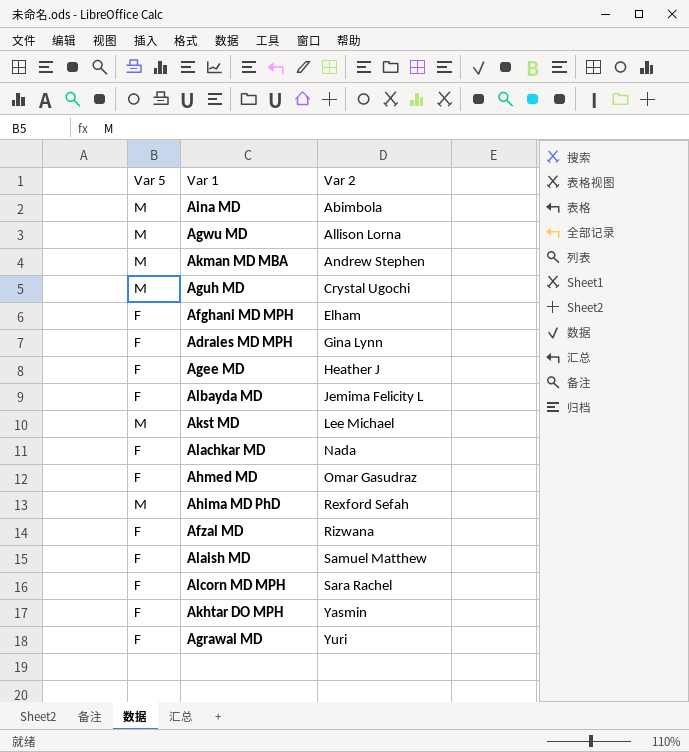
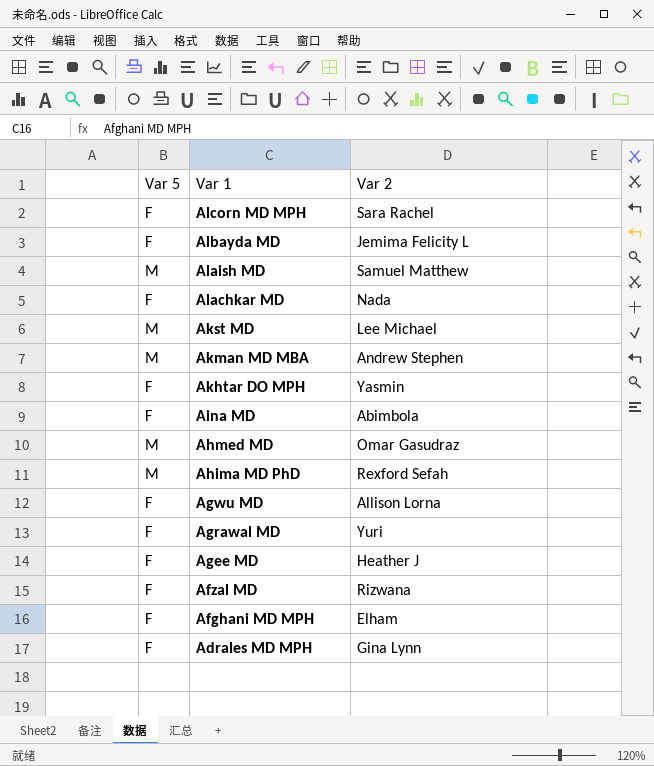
row order: Var 2 ascending -> Var 1 descending
row Aguh MD: M | Crystal Ugochi -> none
Alaish MD | Var 5: F -> M
Aina MD | Var 5: M -> F
Ahmed MD | Var 5: F -> M
Agwu MD | Var 5: M -> F

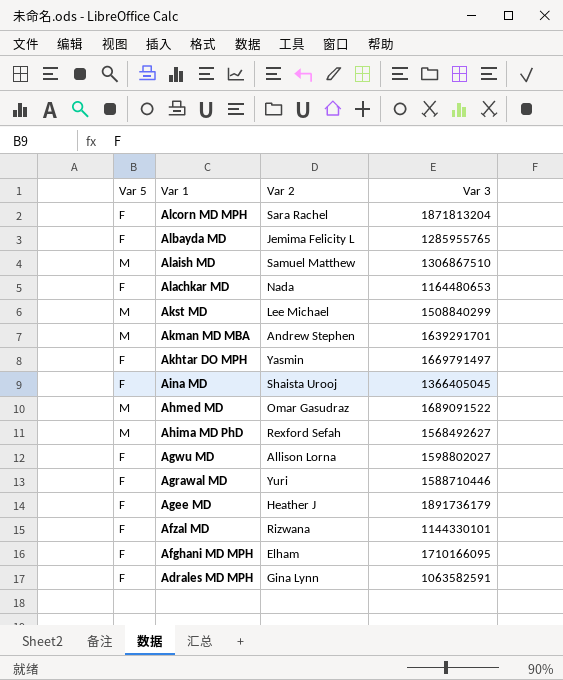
column Var 3 | position: none -> 4
Aina MD | Var 2: Abimbola -> Shaista Urooj

